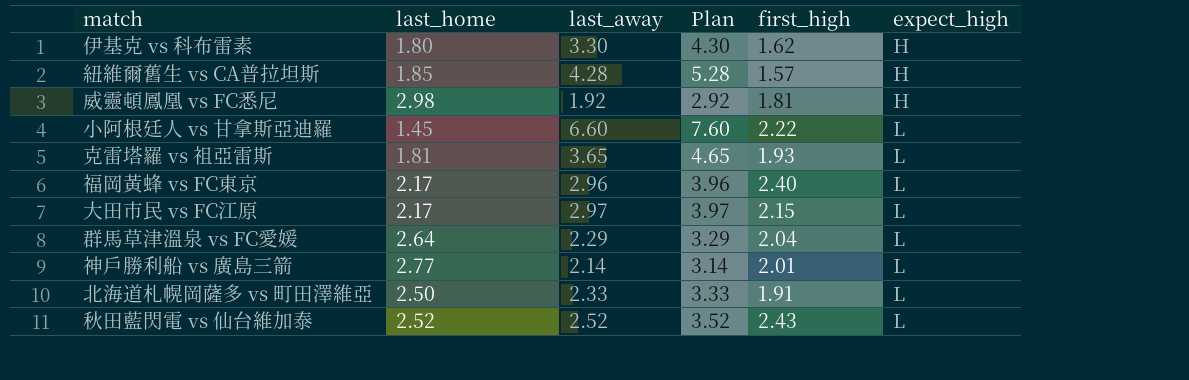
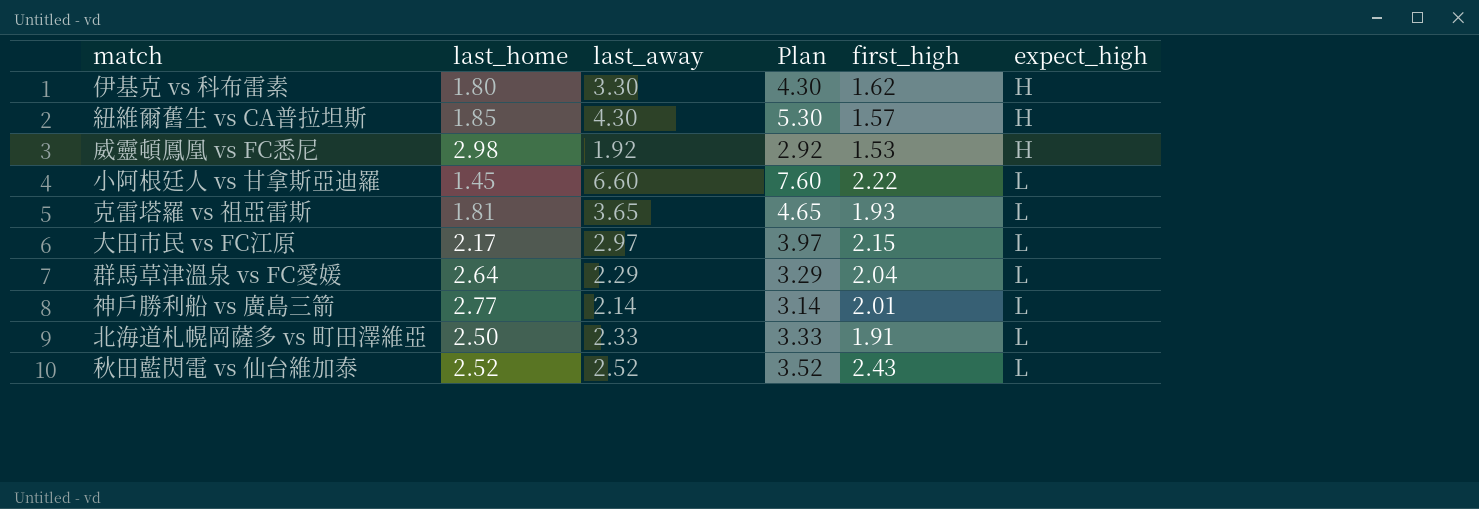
row 福岡黃蜂 vs FC東京: 2.17 | 2.96 | 3.96 | 2.40 | L -> none
紐維爾舊生 vs CA普拉坦斯 | last_away: 4.28 -> 4.30
紐維爾舊生 vs CA普拉坦斯 | Plan: 5.28 -> 5.30
威靈頓鳳凰 vs FC悉尼 | first_high: 1.81 -> 1.53

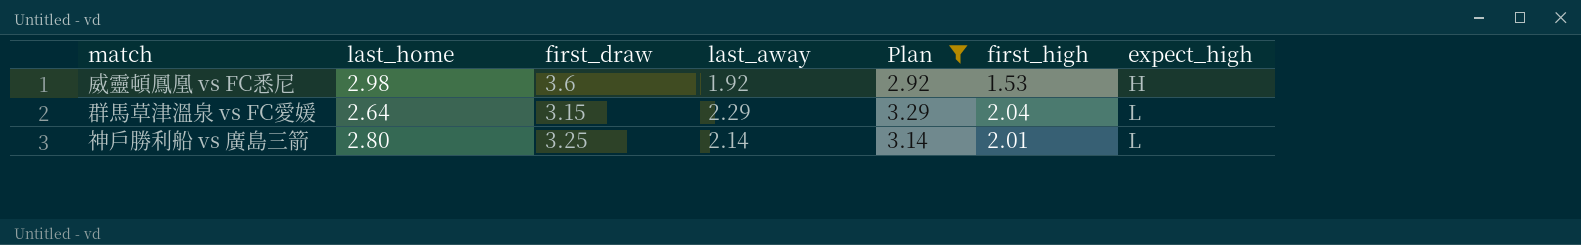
filter: none -> Plan <= 3.29
column first_draw | position: none -> 3
神戶勝利船 vs 廣島三箭 | last_home: 2.77 -> 2.80

